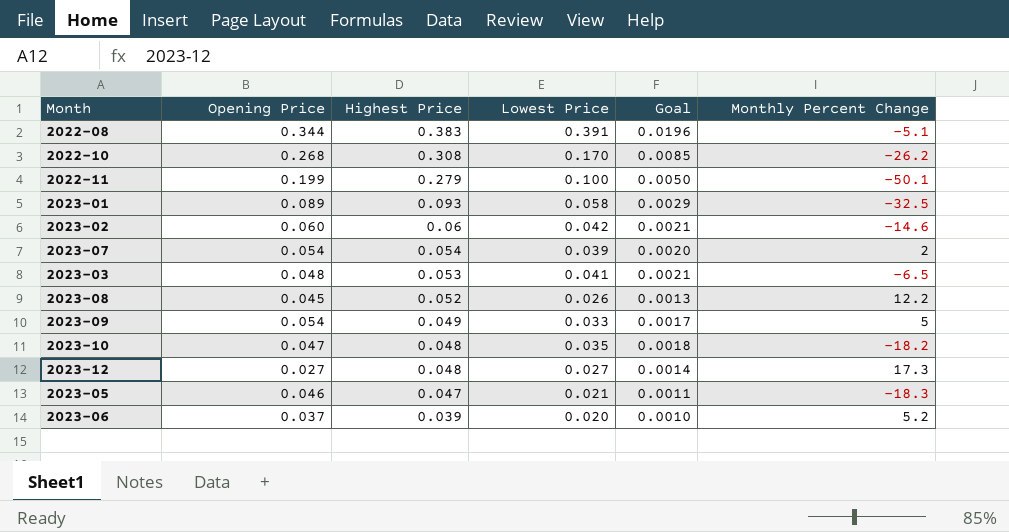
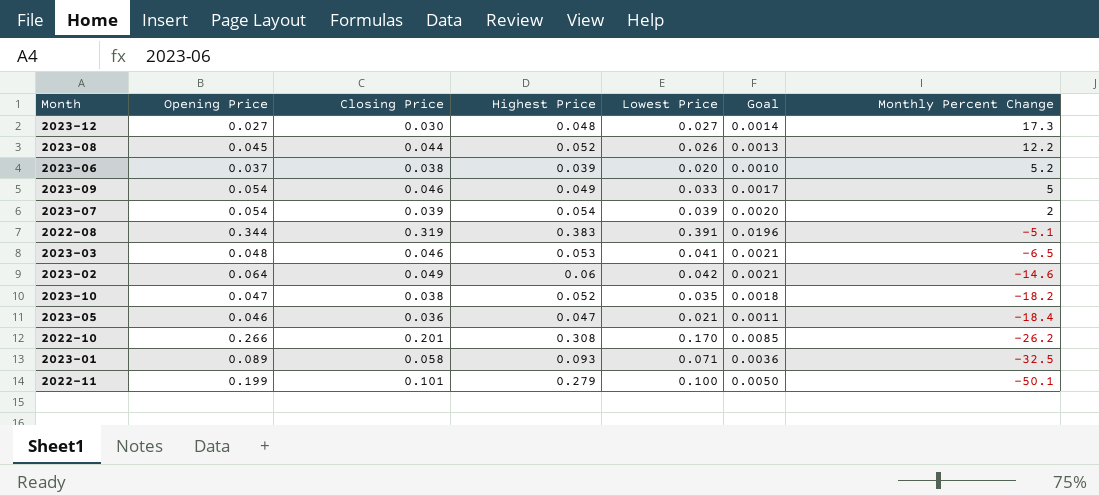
row order: Highest Price descending -> Monthly Percent Change descending
column Closing Price | position: none -> 3
2023-02 | Opening Price: 0.060 -> 0.064
2023-10 | Highest Price: 0.048 -> 0.052
2023-05 | Monthly Percent Change: -18.3 -> -18.4
2022-10 | Opening Price: 0.268 -> 0.266
2023-01 | Lowest Price: 0.058 -> 0.071
2023-01 | Goal: 0.0029 -> 0.0036

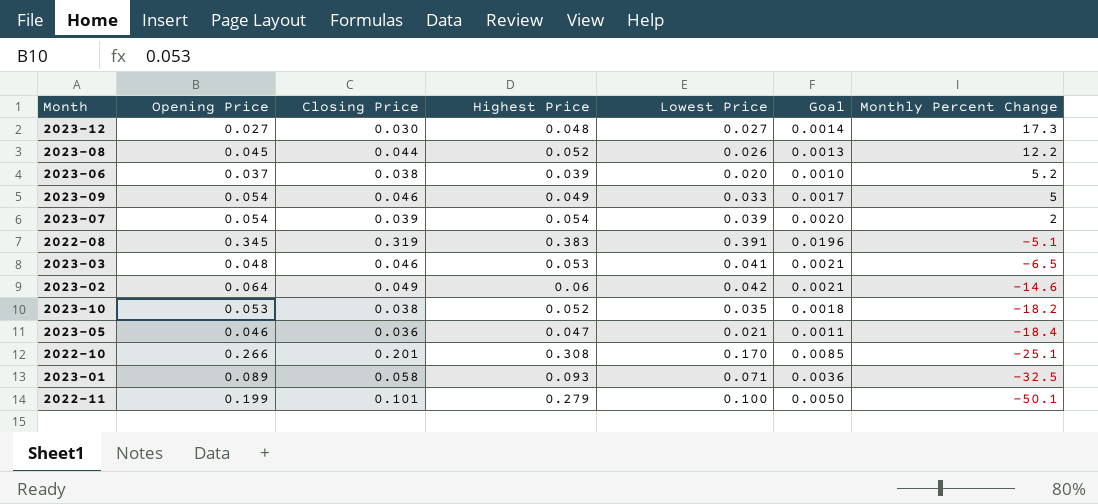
2022-08 | Opening Price: 0.344 -> 0.345
2023-10 | Opening Price: 0.047 -> 0.053
2022-10 | Monthly Percent Change: -26.2 -> -25.1

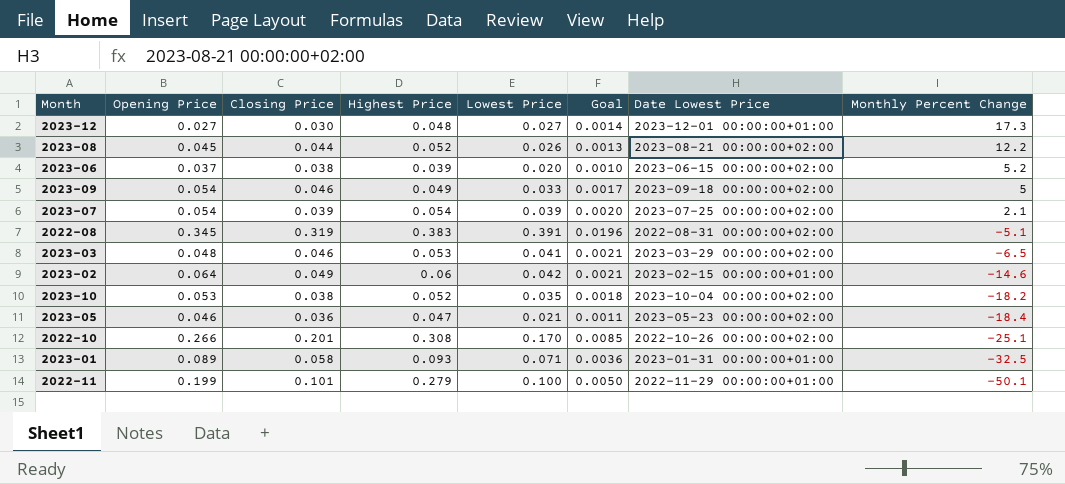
column Date Lowest Price | position: none -> 7
2023-07 | Monthly Percent Change: 2 -> 2.1

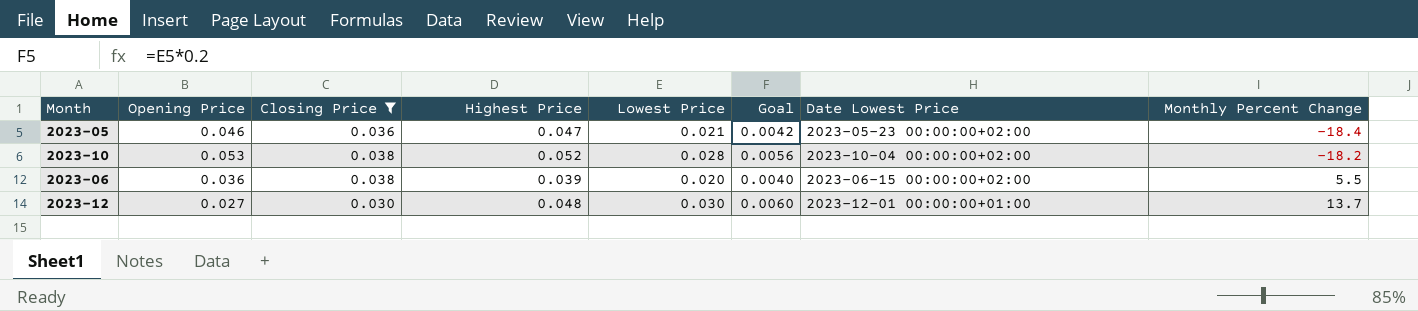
filter: none -> Closing Price <= 0.038
row order: Monthly Percent Change descending -> Monthly Percent Change ascending
column Goal | formula: [Lowest Price] * 0.05 -> [Lowest Price] * 0.2
2023-10 | Lowest Price: 0.035 -> 0.028
2023-06 | Opening Price: 0.037 -> 0.036
2023-06 | Monthly Percent Change: 5.2 -> 5.5
2023-12 | Lowest Price: 0.027 -> 0.030
2023-12 | Monthly Percent Change: 17.3 -> 13.7

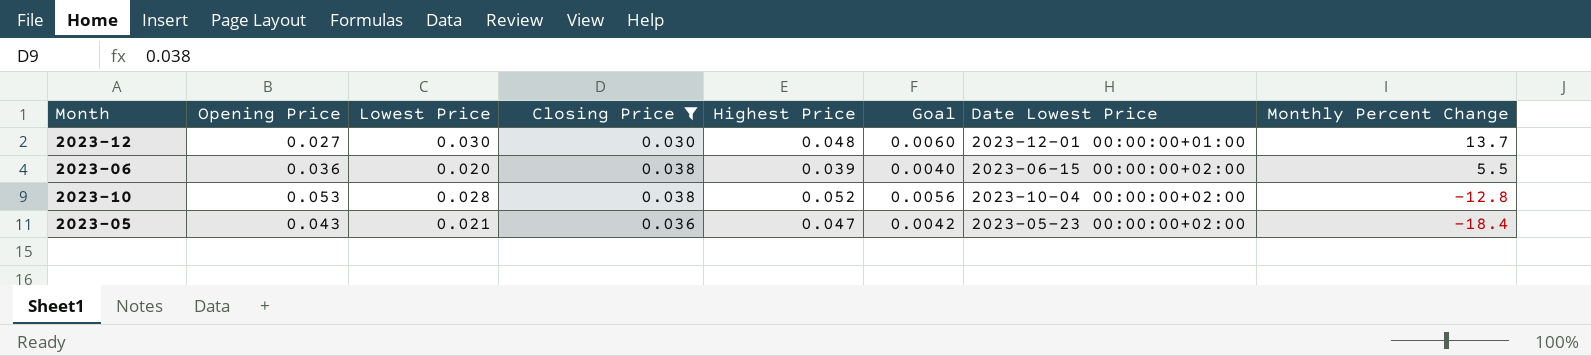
row order: Monthly Percent Change ascending -> Monthly Percent Change descending
column Lowest Price | position: 5 -> 3
2023-10 | Monthly Percent Change: -18.2 -> -12.8
2023-05 | Opening Price: 0.046 -> 0.043

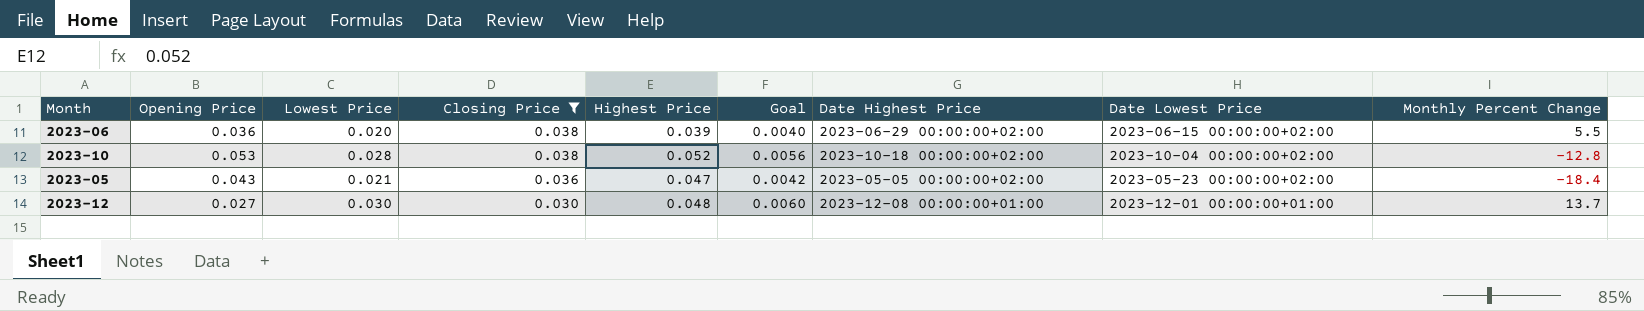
row order: Monthly Percent Change descending -> Closing Price descending
column Date Highest Price | position: none -> 7

